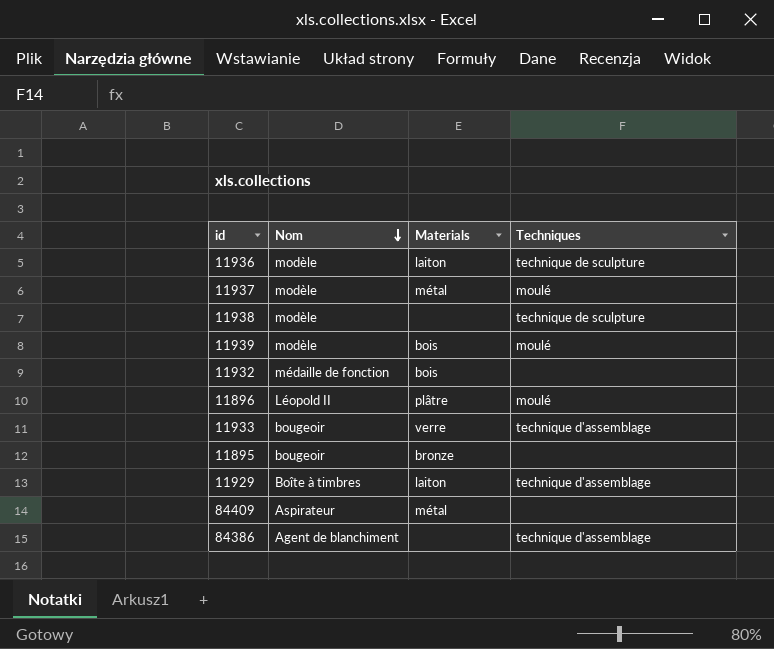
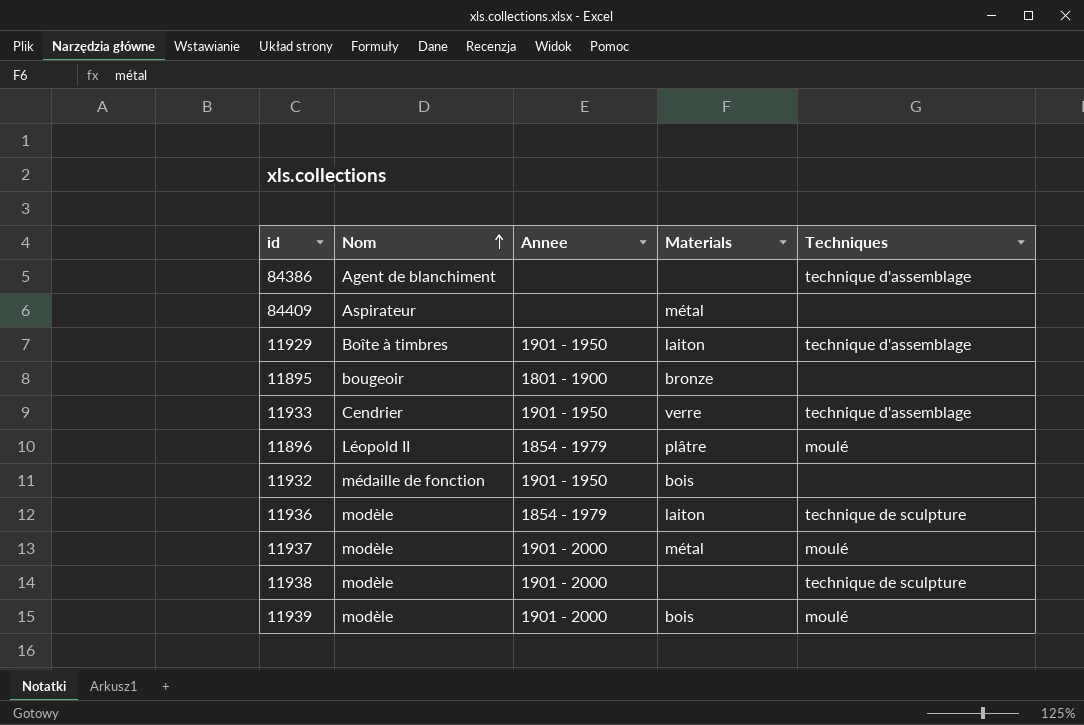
row order: Nom descending -> Nom ascending
column Annee | position: none -> 3
11933 | Nom: bougeoir -> Cendrier

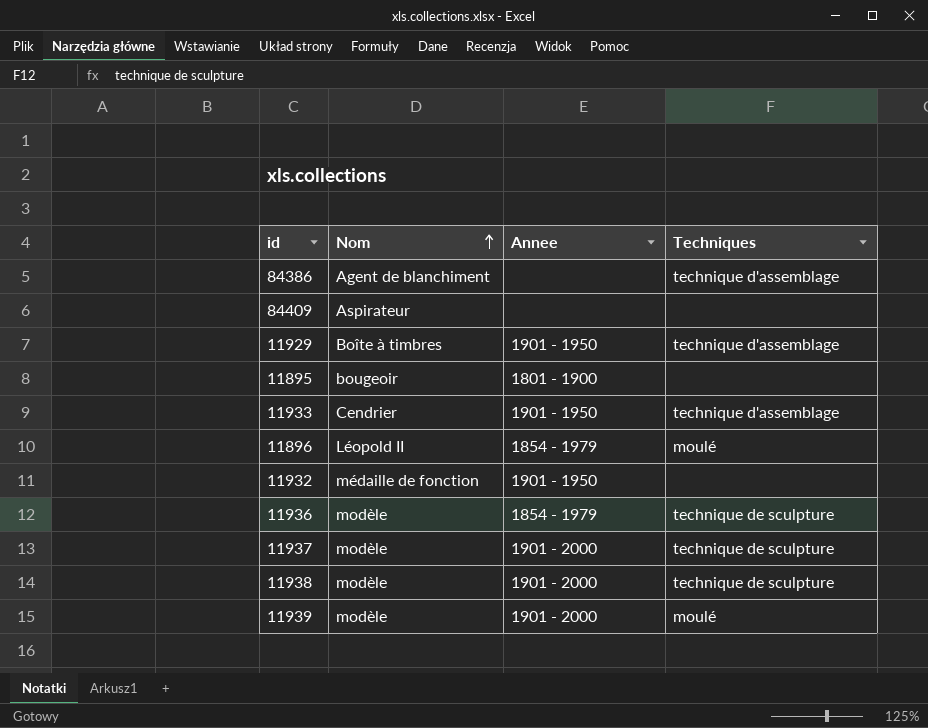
column Materials | position: 4 -> none
11937 | Techniques: moulé -> technique de sculpture

